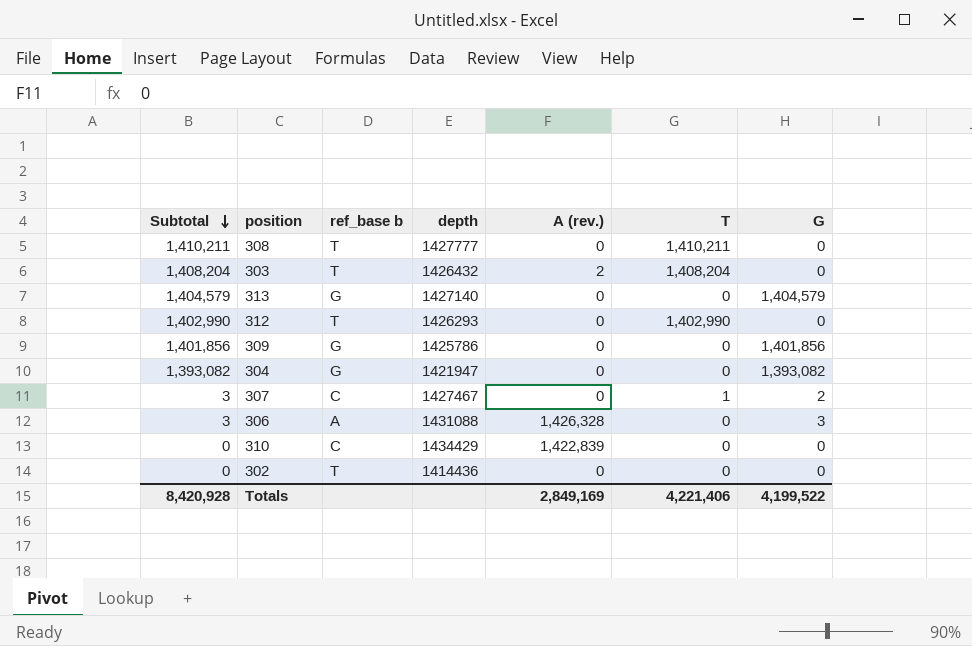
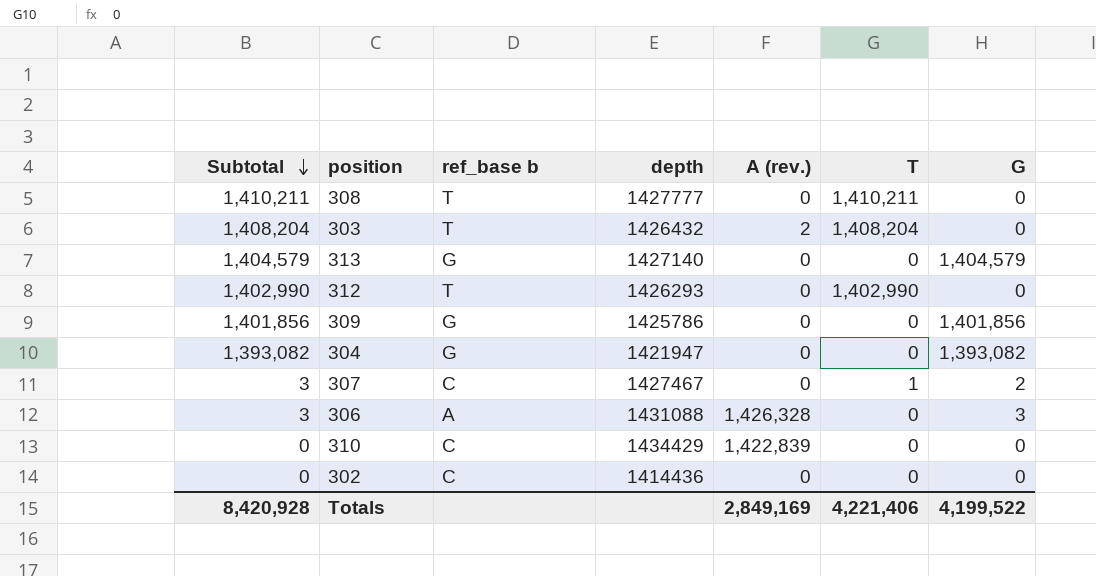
302 | ref_base b: T -> C

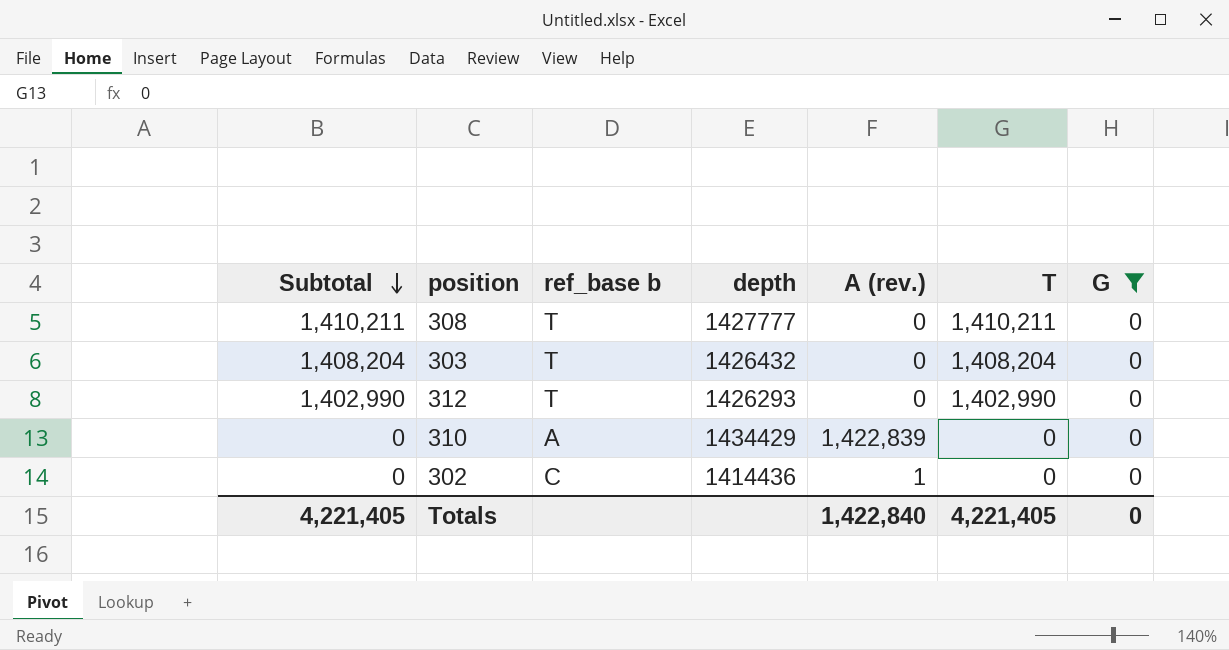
filter: none -> G = 0
303 | A (rev.): 2 -> 0
310 | ref_base b: C -> A
302 | A (rev.): 0 -> 1
Totals | Subtotal: 8,420,928 -> 4,221,405
Totals | A (rev.): 2,849,169 -> 1,422,840
Totals | T: 4,221,406 -> 4,221,405
Totals | G: 4,199,522 -> 0

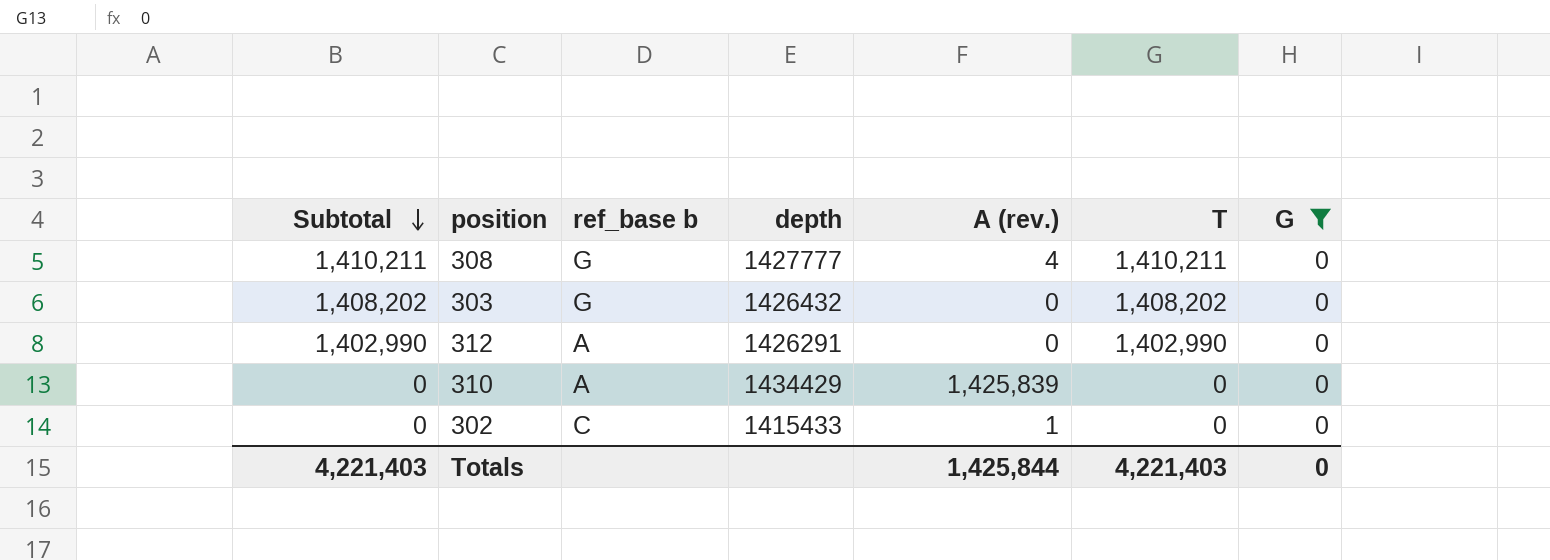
308 | ref_base b: T -> G
308 | A (rev.): 0 -> 4
303 | Subtotal: 1,408,204 -> 1,408,202
303 | ref_base b: T -> G
303 | T: 1,408,204 -> 1,408,202
312 | ref_base b: T -> A
312 | depth: 1426293 -> 1426291
310 | A (rev.): 1,422,839 -> 1,425,839
302 | depth: 1414436 -> 1415433
Totals | Subtotal: 4,221,405 -> 4,221,403
Totals | A (rev.): 1,422,840 -> 1,425,844
Totals | T: 4,221,405 -> 4,221,403

